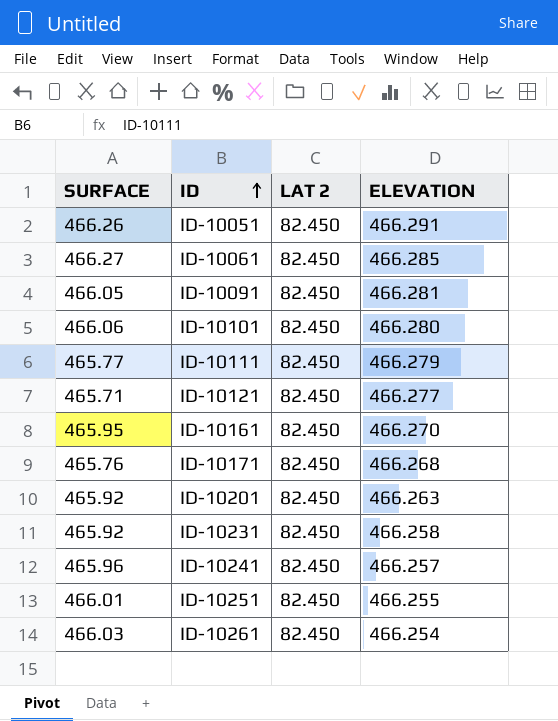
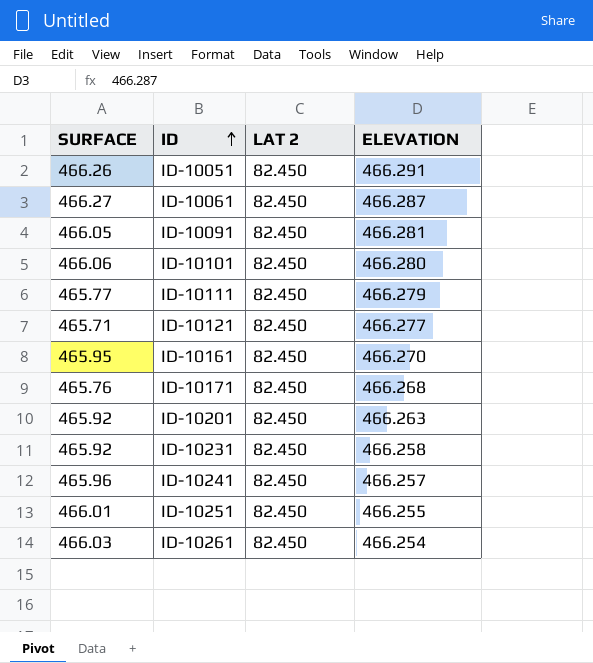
ID-10061 | ELEVATION: 466.285 -> 466.287

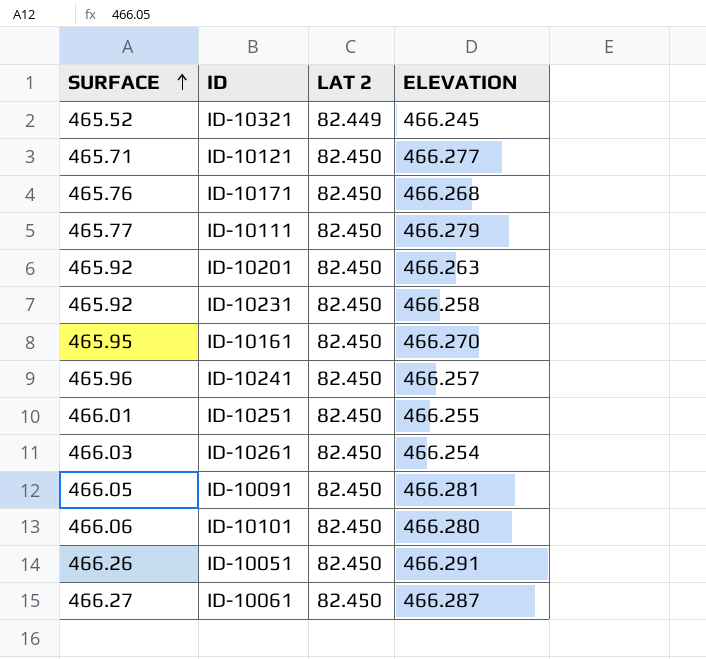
row order: ID ascending -> SURFACE ascending
row ID-10321: none -> 465.52 | 82.449 | 466.245

